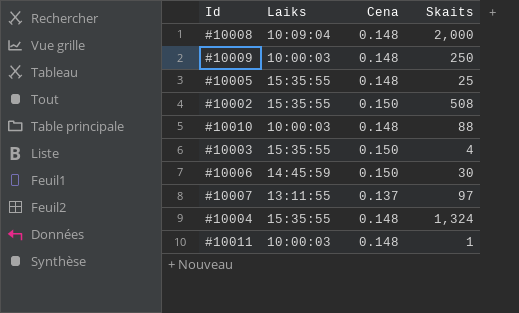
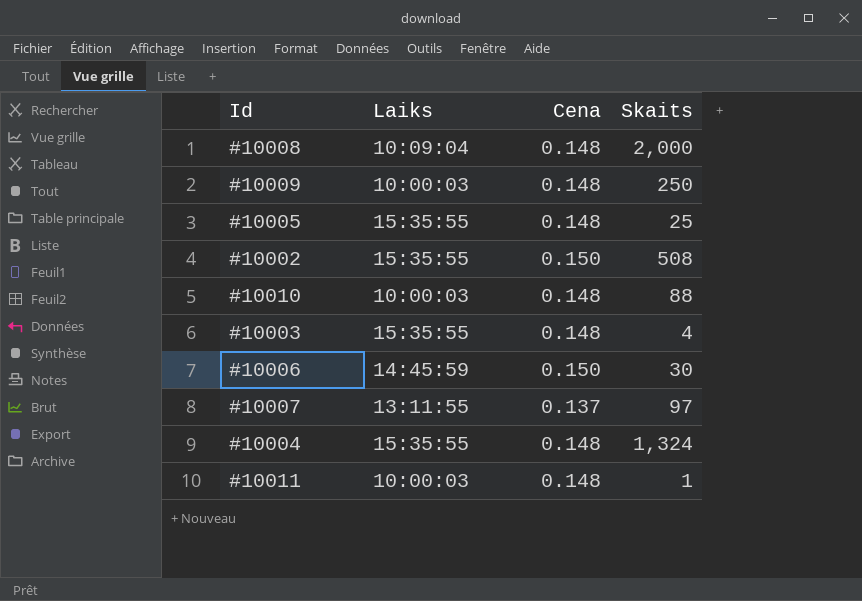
#10003 | Cena: 0.150 -> 0.148

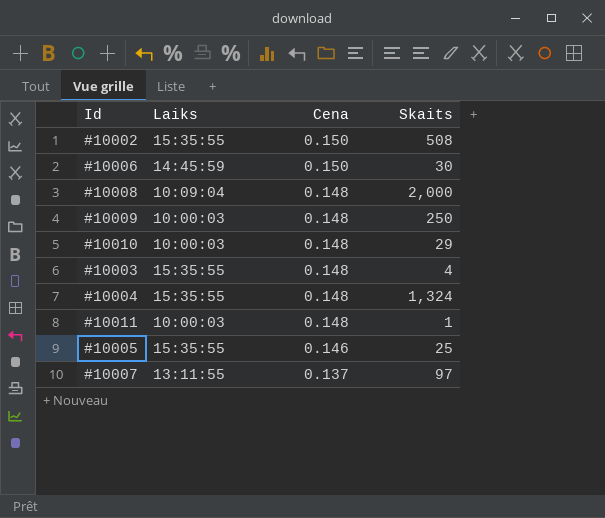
row order: none -> Cena descending
#10010 | Skaits: 88 -> 29
#10005 | Cena: 0.148 -> 0.146

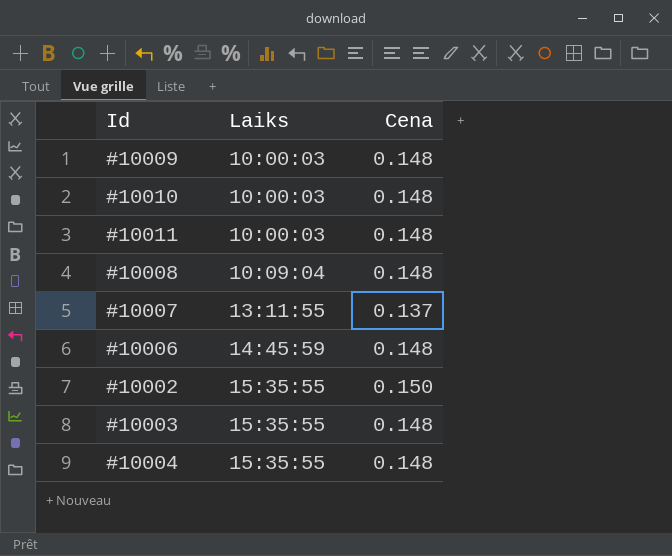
row order: Cena descending -> Laiks ascending
column Skaits | position: 4 -> none
row #10005: 15:35:55 | 0.146 | 25 -> none
#10006 | Cena: 0.150 -> 0.148

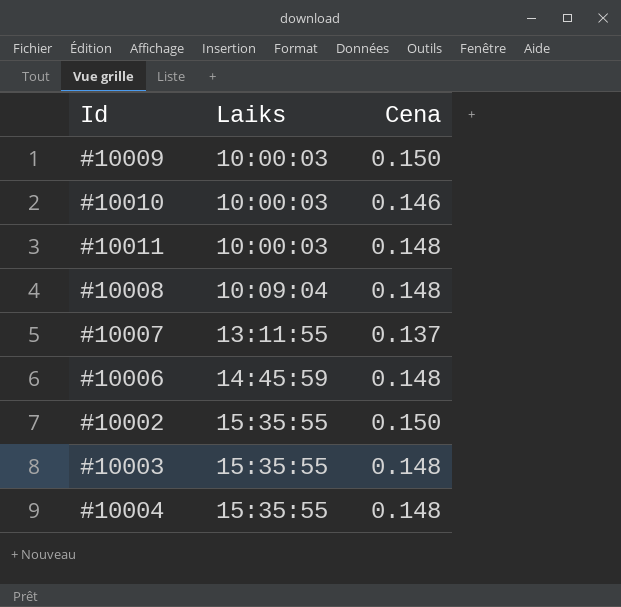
#10009 | Cena: 0.148 -> 0.150
#10010 | Cena: 0.148 -> 0.146

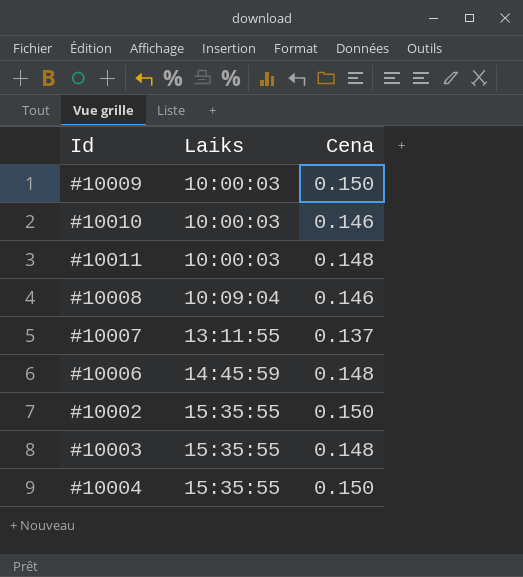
#10008 | Cena: 0.148 -> 0.146
#10004 | Cena: 0.148 -> 0.150

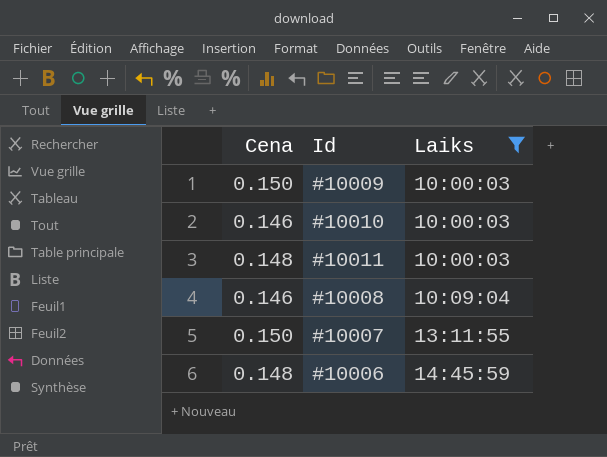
filter: none -> Laiks != 15:35:55
column Cena | position: 3 -> 1
#10007 | Cena: 0.137 -> 0.150

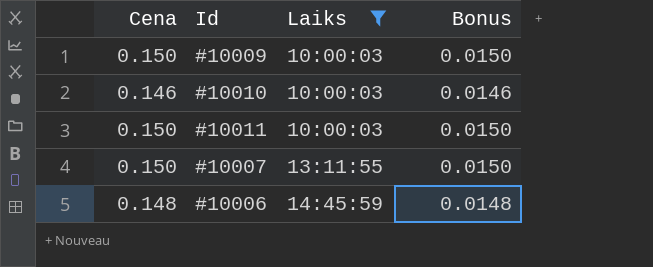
column Bonus | formula: none -> [Cena] * 0.1
row #10008: 0.146 | 10:09:04 -> none
#10011 | Cena: 0.148 -> 0.150

